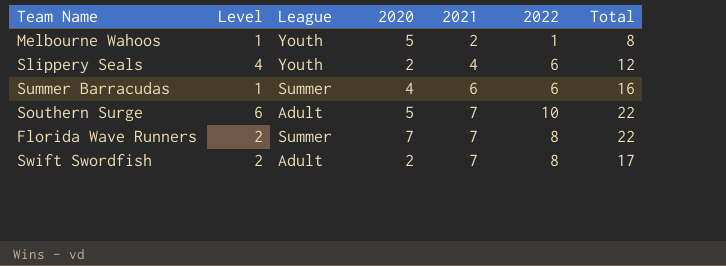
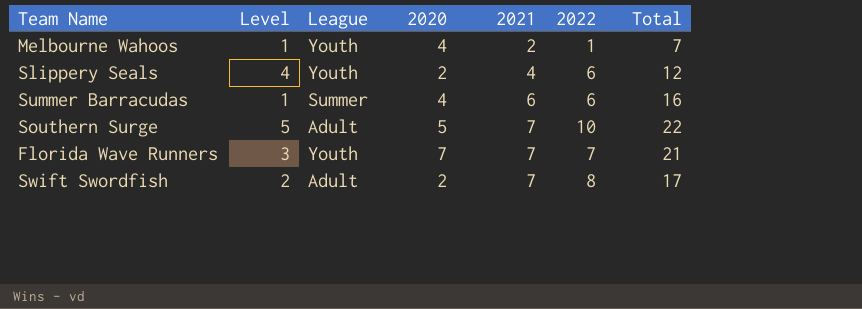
Melbourne Wahoos | 2020: 5 -> 4
Melbourne Wahoos | Total: 8 -> 7
Southern Surge | Level: 6 -> 5
Florida Wave Runners | Level: 2 -> 3
Florida Wave Runners | League: Summer -> Youth
Florida Wave Runners | 2022: 8 -> 7
Florida Wave Runners | Total: 22 -> 21

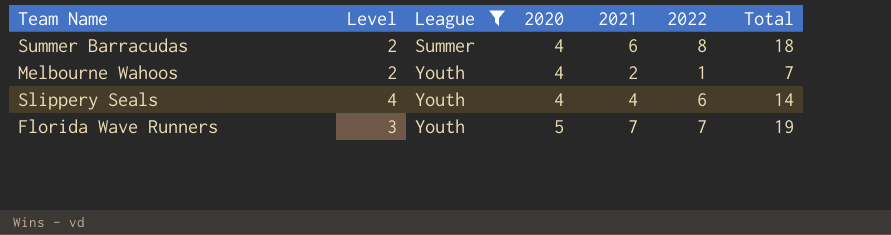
filter: none -> League != Adult
row order: 2021 ascending -> League ascending
Summer Barracudas | Level: 1 -> 2
Summer Barracudas | 2022: 6 -> 8
Summer Barracudas | Total: 16 -> 18
Melbourne Wahoos | Level: 1 -> 2
Slippery Seals | 2020: 2 -> 4
Slippery Seals | Total: 12 -> 14
Florida Wave Runners | 2020: 7 -> 5
Florida Wave Runners | Total: 21 -> 19

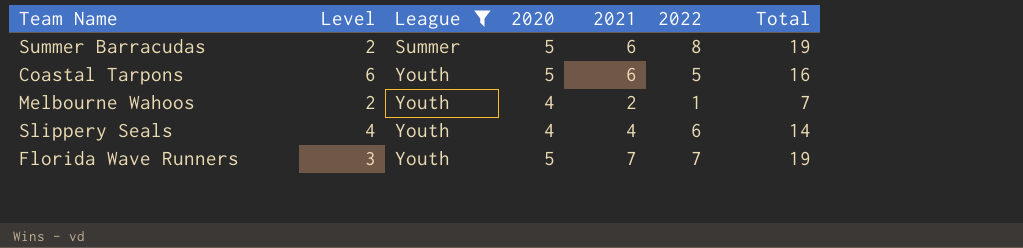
Summer Barracudas | 2020: 4 -> 5
Summer Barracudas | Total: 18 -> 19
row Coastal Tarpons: none -> 6 | Youth | 5 | 6 | 5 | 16

